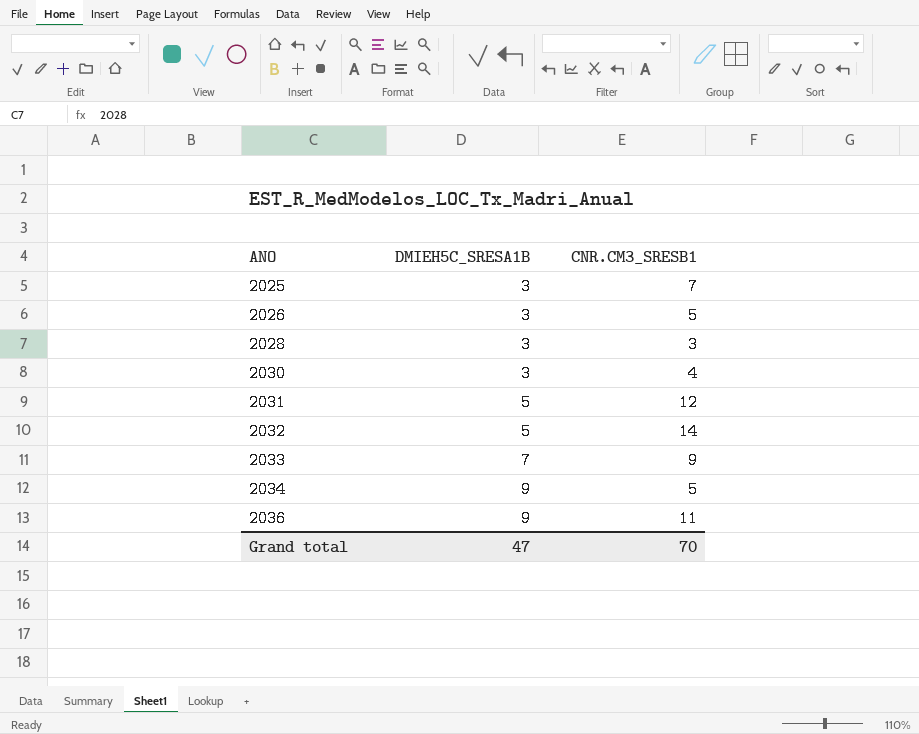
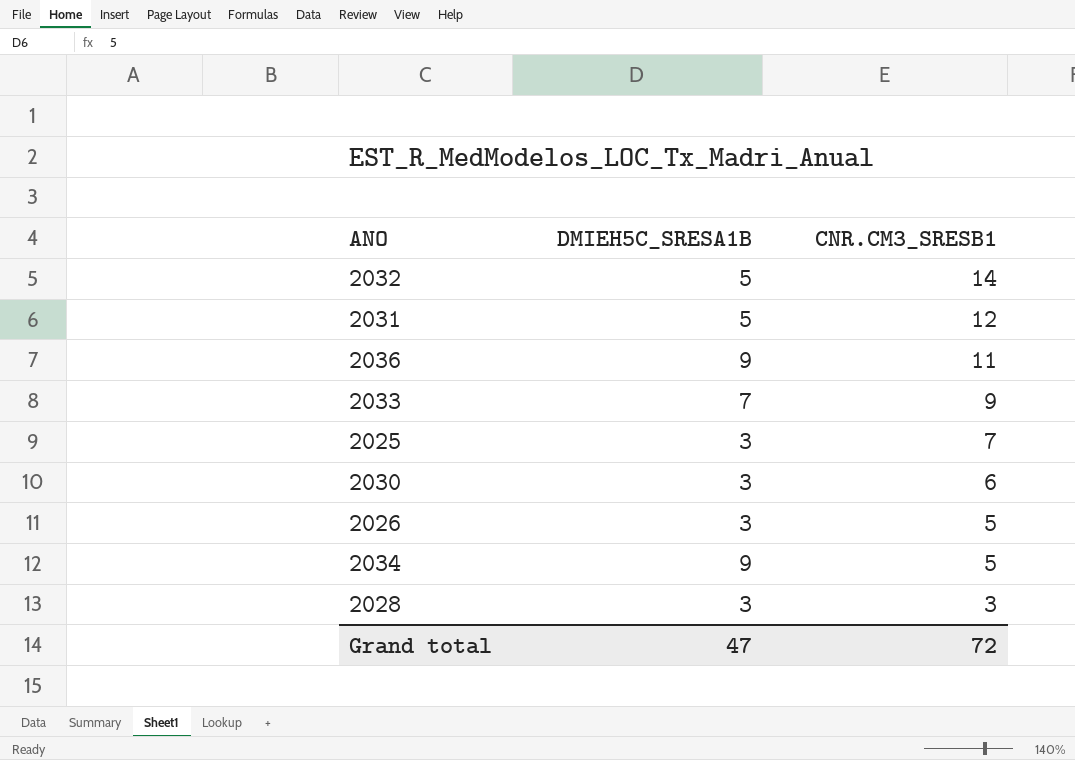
row order: ANO ascending -> CNR.CM3_SRESB1 descending
2030 | CNR.CM3_SRESB1: 4 -> 6
Grand total | CNR.CM3_SRESB1: 70 -> 72

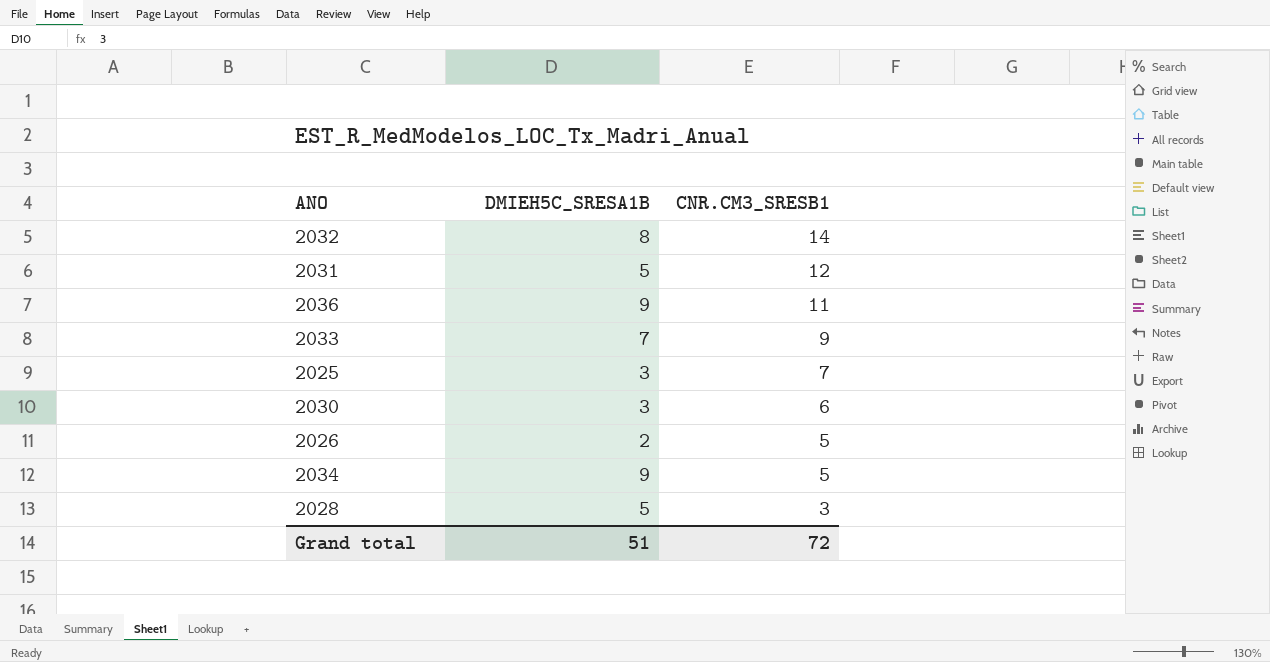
2032 | DMIEH5C_SRESA1B: 5 -> 8
2026 | DMIEH5C_SRESA1B: 3 -> 2
2028 | DMIEH5C_SRESA1B: 3 -> 5
Grand total | DMIEH5C_SRESA1B: 47 -> 51

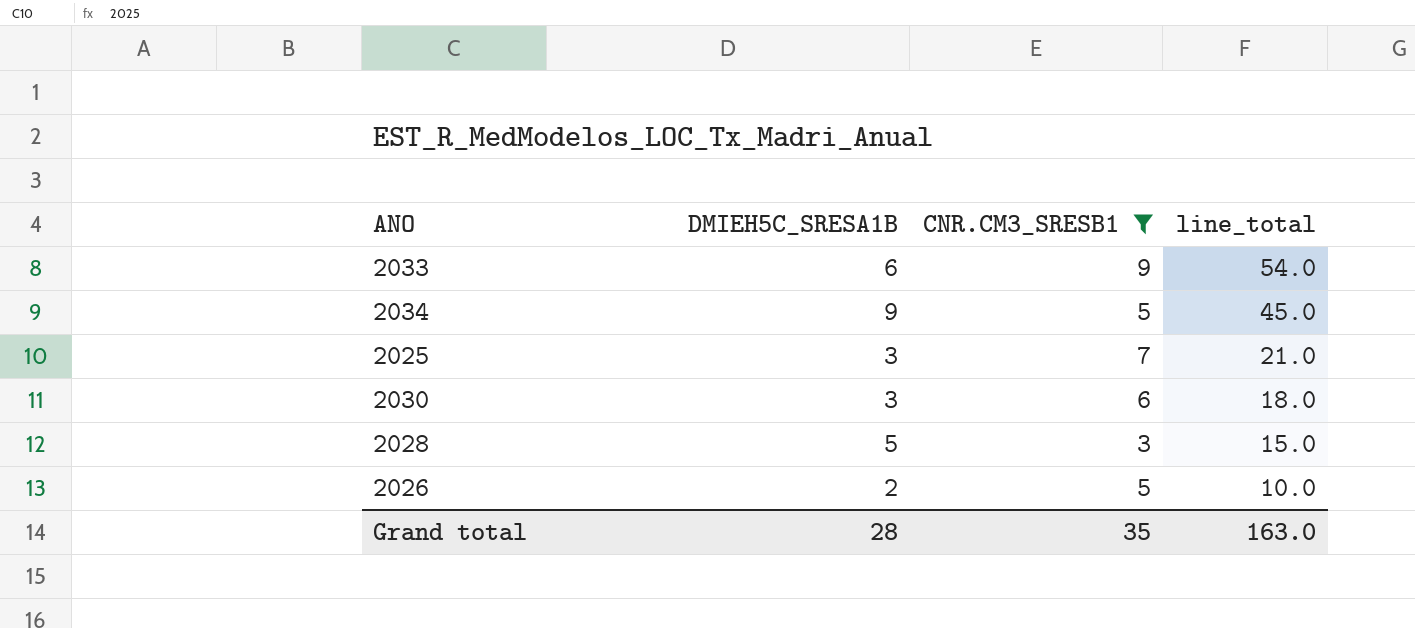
filter: none -> CNR.CM3_SRESB1 <= 9
row order: CNR.CM3_SRESB1 descending -> line_total descending
column line_total | formula: none -> [DMIEH5C_SRESA1B] * [CNR.CM3_SRESB1]
2033 | DMIEH5C_SRESA1B: 7 -> 6
Grand total | DMIEH5C_SRESA1B: 51 -> 28
Grand total | CNR.CM3_SRESB1: 72 -> 35

